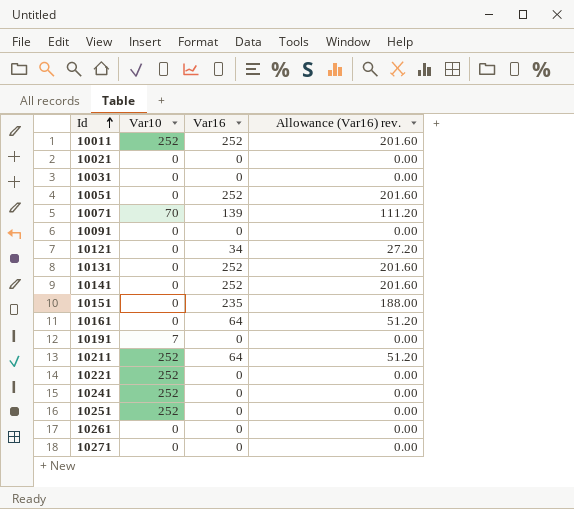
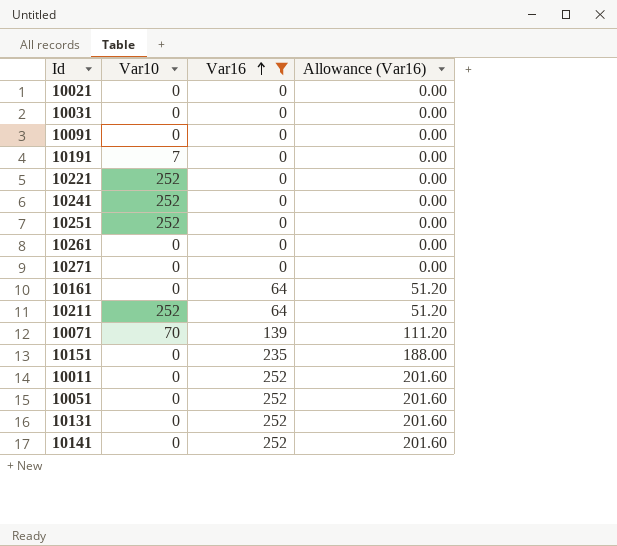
filter: none -> Var16 != 34
row order: Id ascending -> Var16 ascending
column name: Allowance (Var16) rev. -> Allowance (Var16)
10011 | Var10: 252 -> 0

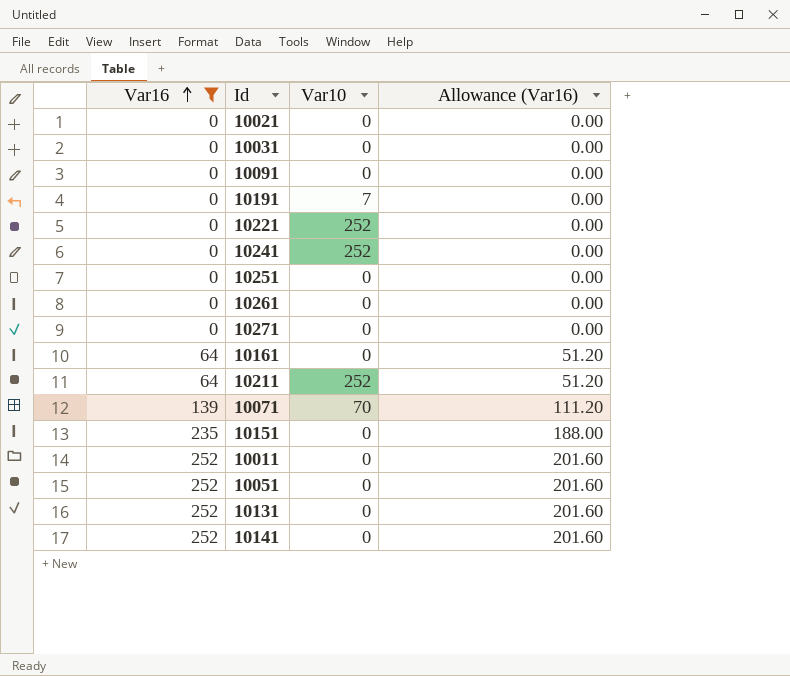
column Var16 | position: 3 -> 1
10251 | Var10: 252 -> 0

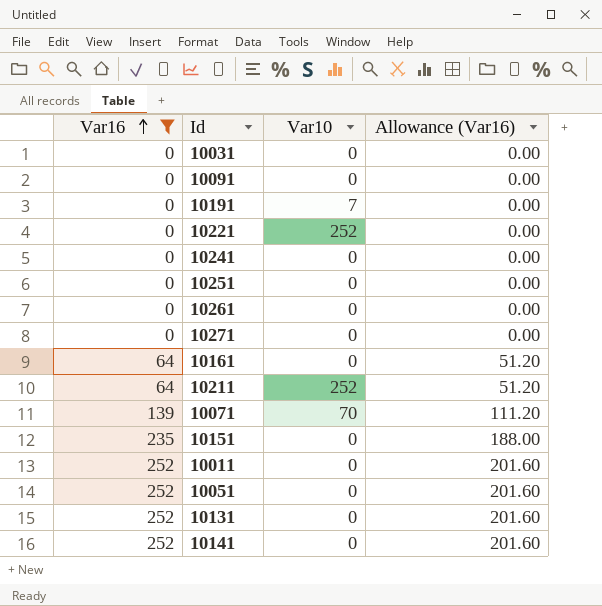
row 10021: 0 | 0 | 0.00 -> none
10241 | Var10: 252 -> 0

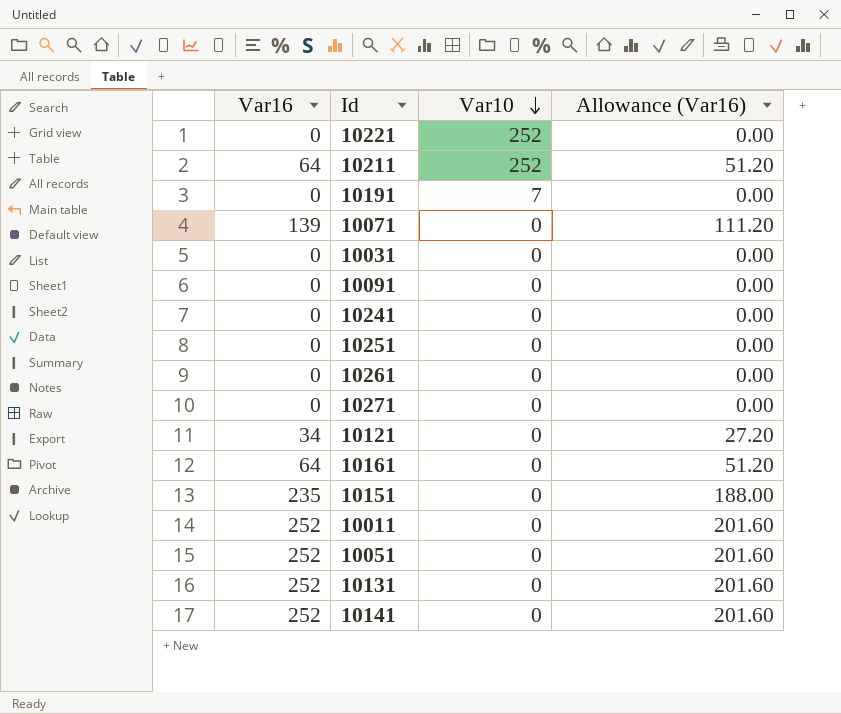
filter: Var16 != 34 -> none
row order: Var16 ascending -> Var10 descending
10071 | Var10: 70 -> 0

